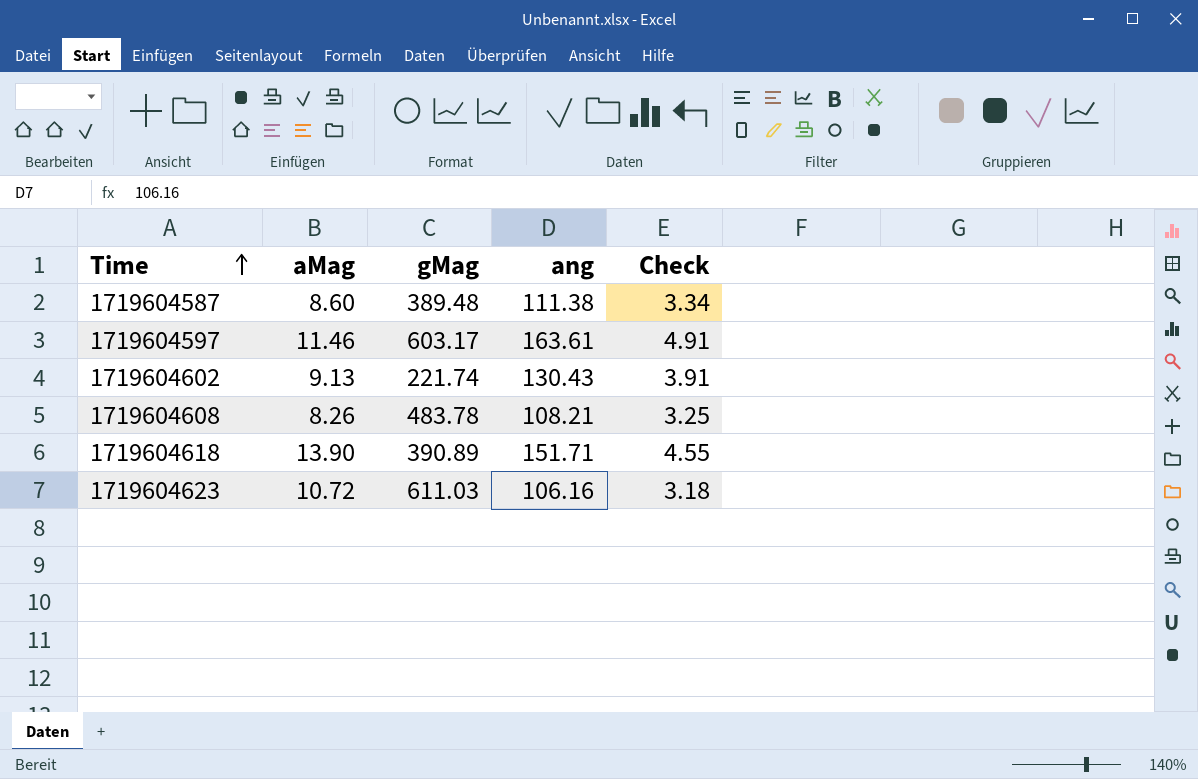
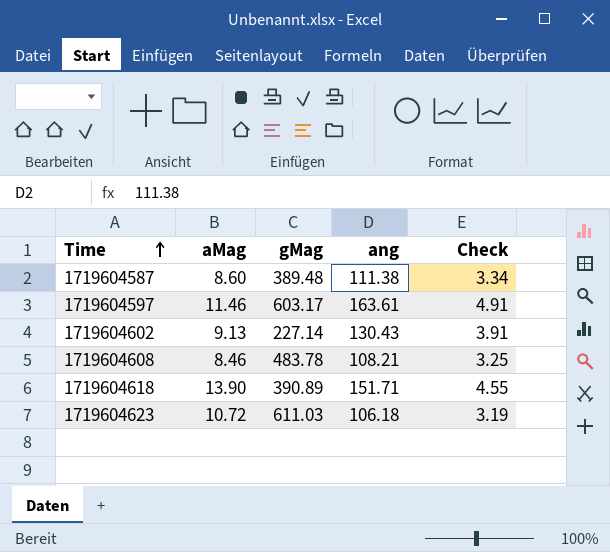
1719604602 | gMag: 221.74 -> 227.14
1719604608 | aMag: 8.26 -> 8.46
1719604623 | ang: 106.16 -> 106.18
1719604623 | Check: 3.18 -> 3.19

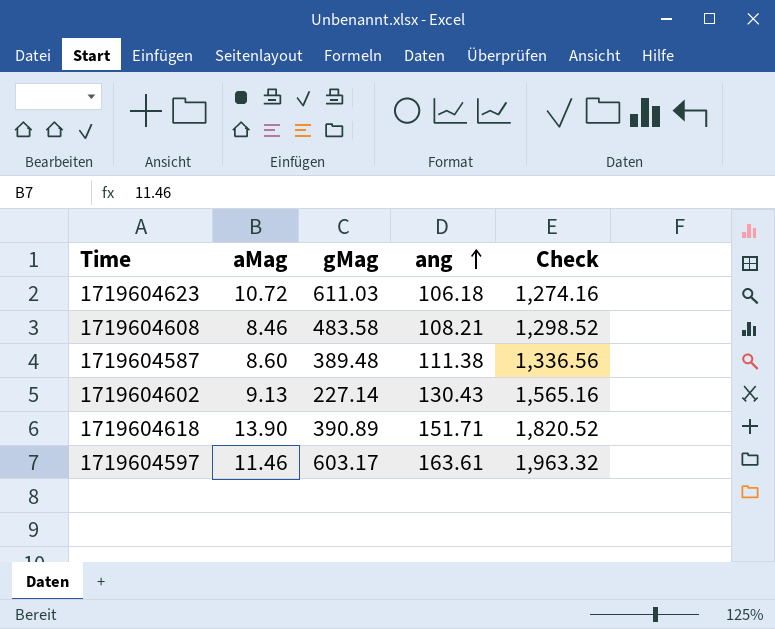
row order: Time ascending -> ang ascending
column Check | formula: [ang] * 0.03 -> [ang] * 12
1719604608 | gMag: 483.78 -> 483.58

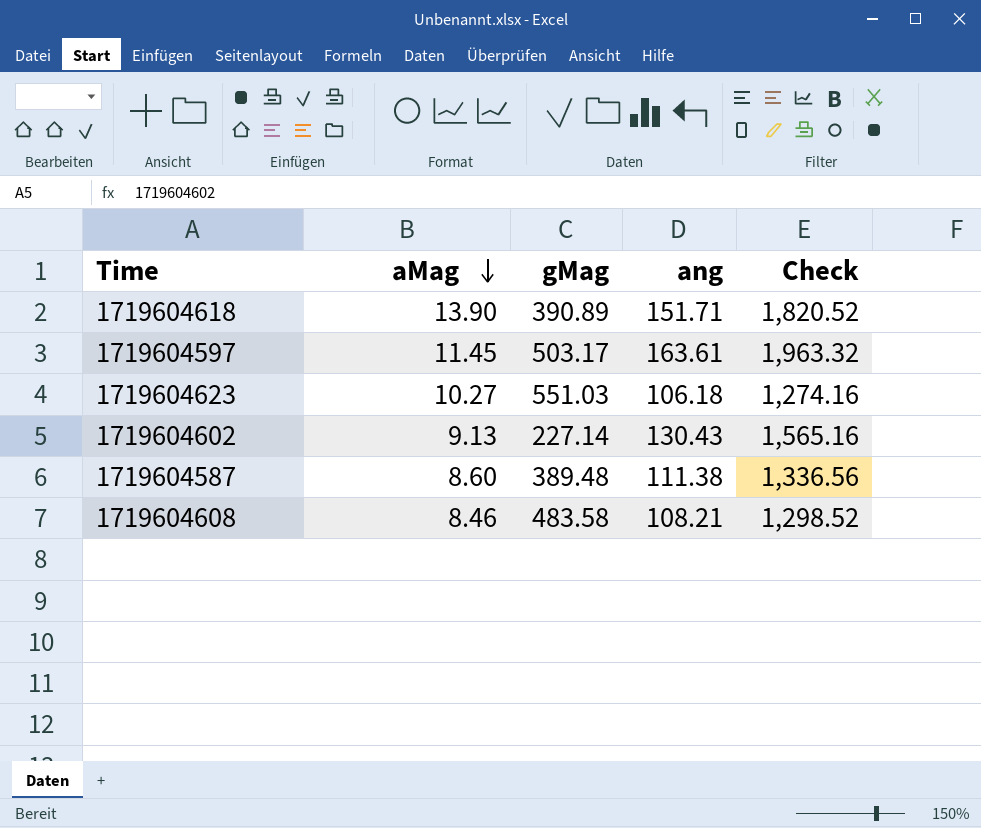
row order: ang ascending -> aMag descending
1719604597 | aMag: 11.46 -> 11.45
1719604597 | gMag: 603.17 -> 503.17
1719604623 | aMag: 10.72 -> 10.27
1719604623 | gMag: 611.03 -> 551.03

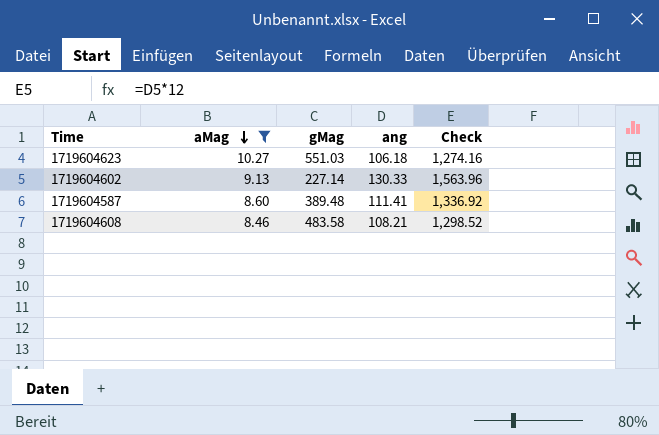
filter: none -> aMag <= 10.27
1719604602 | ang: 130.43 -> 130.33
1719604602 | Check: 1,565.16 -> 1,563.96
1719604587 | ang: 111.38 -> 111.41
1719604587 | Check: 1,336.56 -> 1,336.92

